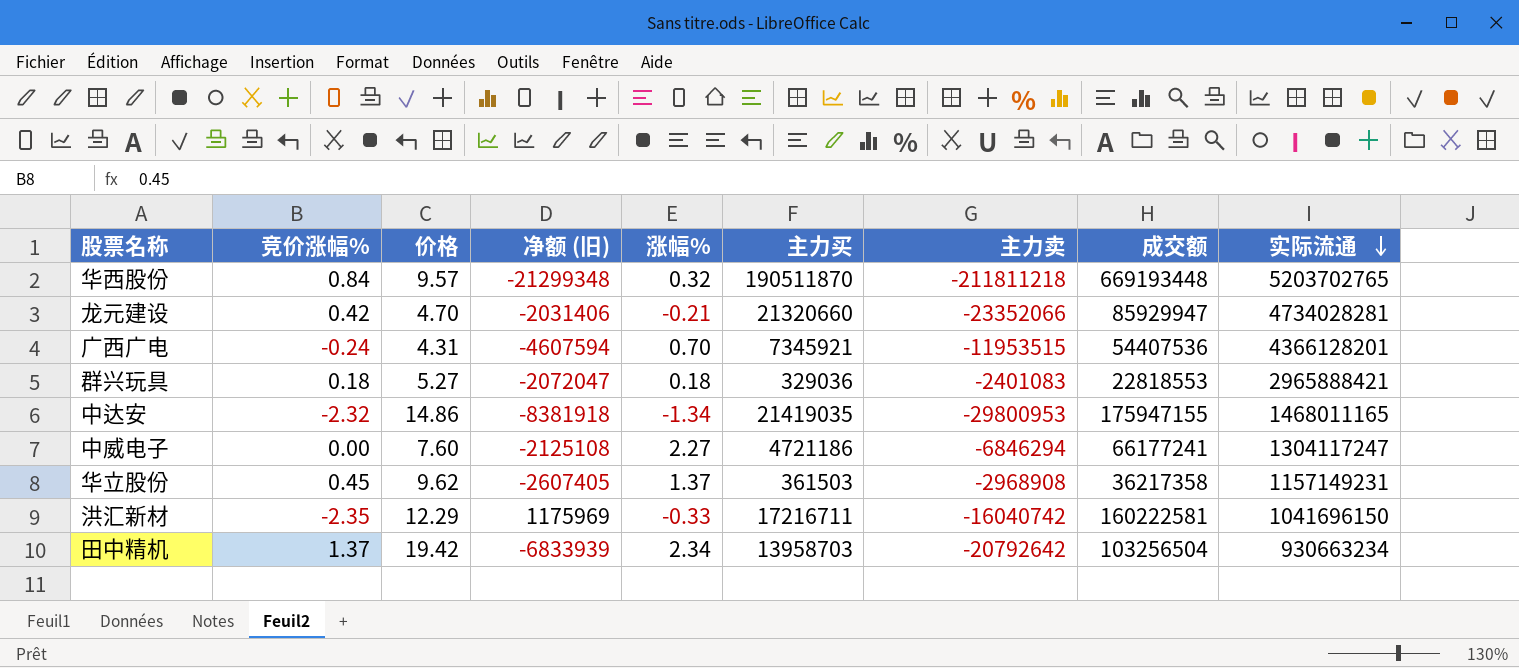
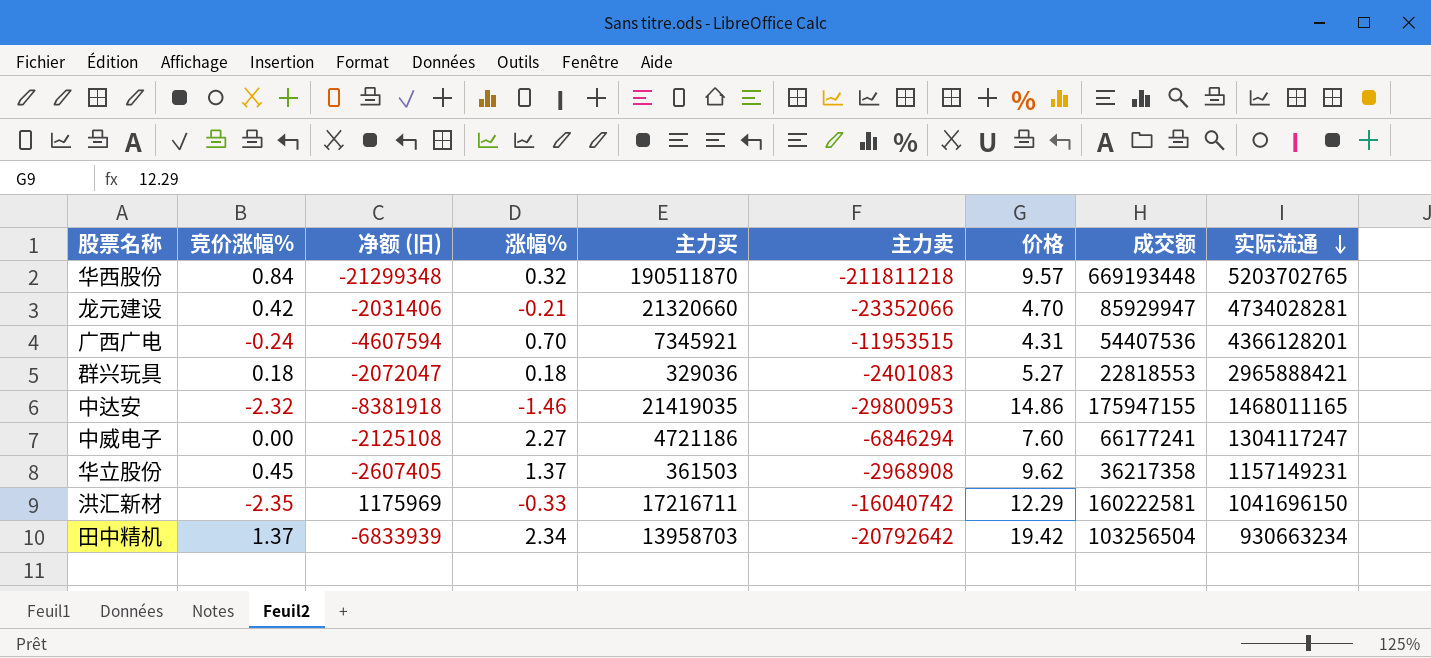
column 价格 | position: 3 -> 7
中达安 | 涨幅%: -1.34 -> -1.46

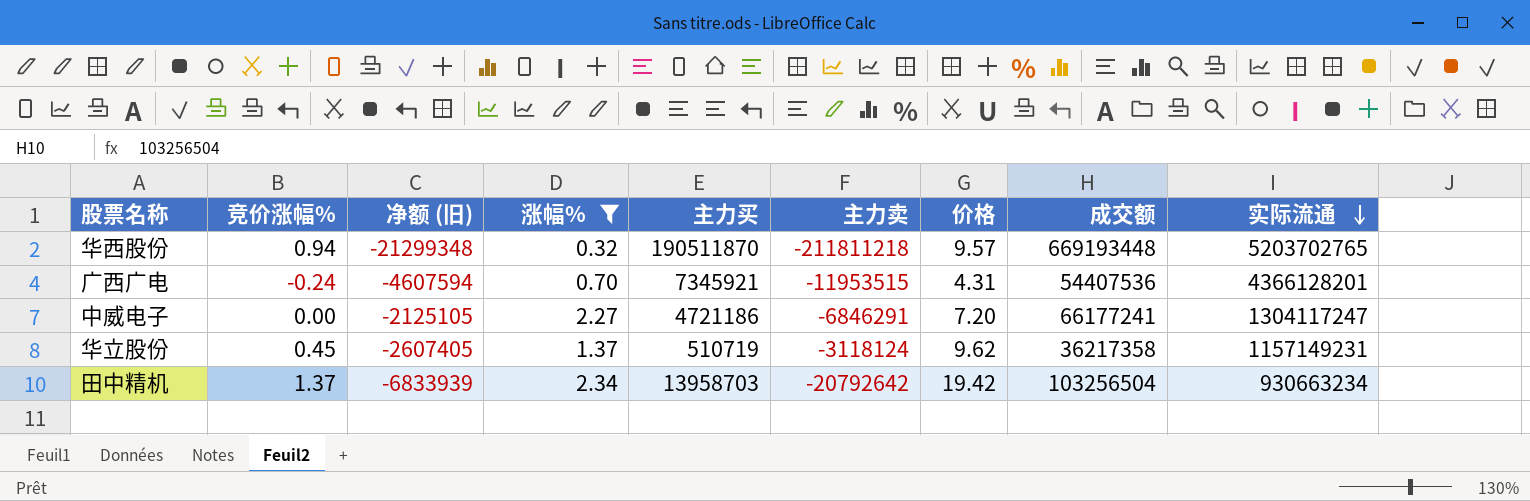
filter: none -> 涨幅% >= 0.32
华西股份 | 竞价涨幅%: 0.84 -> 0.94
中威电子 | 净额 (旧): -2125108 -> -2125105
中威电子 | 主力卖: -6846294 -> -6846291
中威电子 | 价格: 7.60 -> 7.20
华立股份 | 主力买: 361503 -> 510719
华立股份 | 主力卖: -2968908 -> -3118124

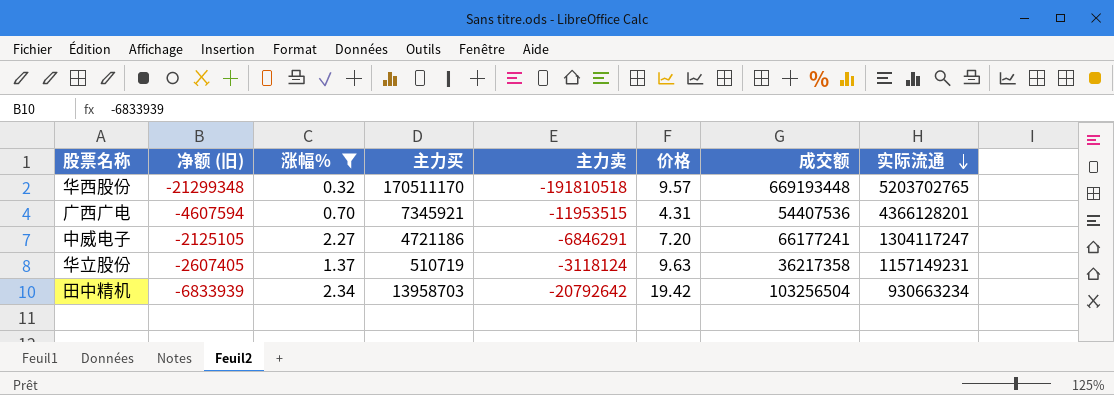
column 竞价涨幅% | position: 2 -> none
华西股份 | 主力买: 190511870 -> 170511170
华西股份 | 主力卖: -211811218 -> -191810518
华立股份 | 价格: 9.62 -> 9.63

